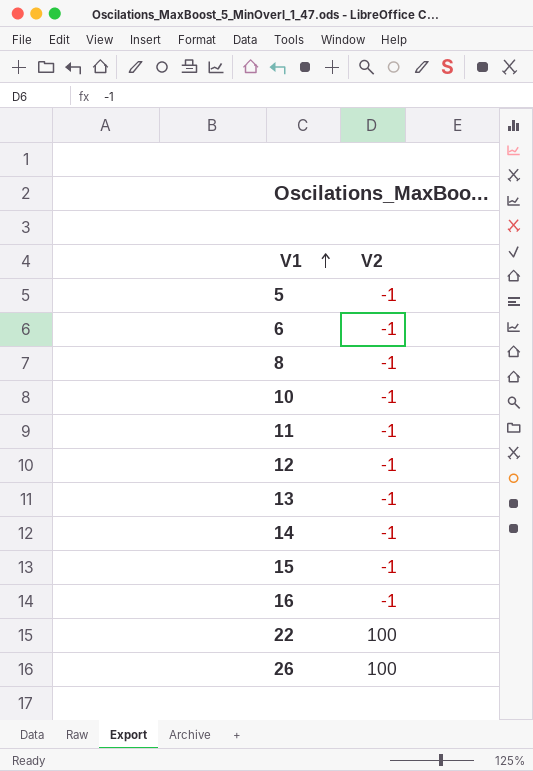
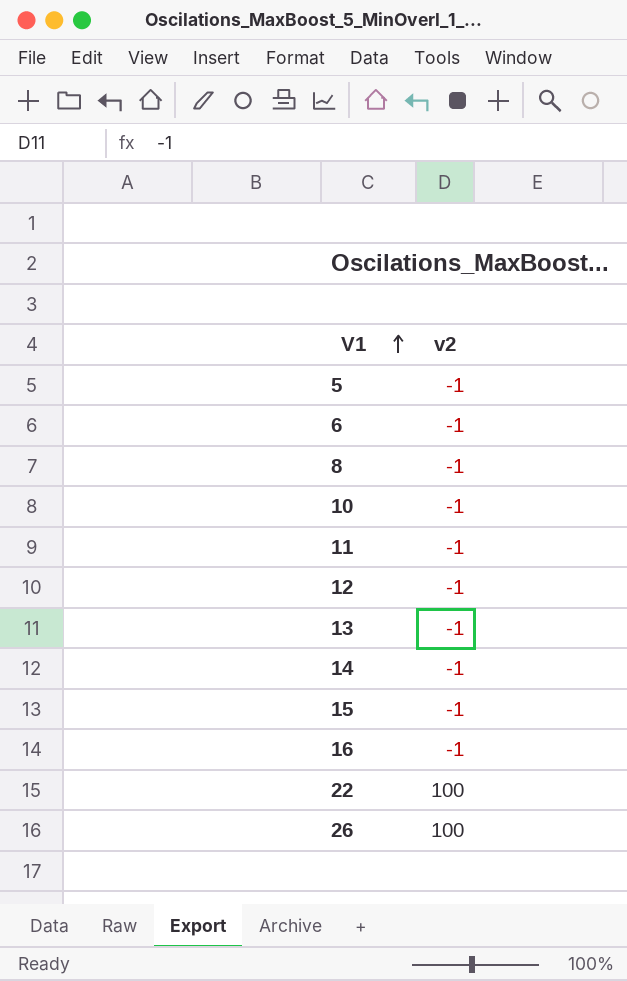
column name: V2 -> v2

